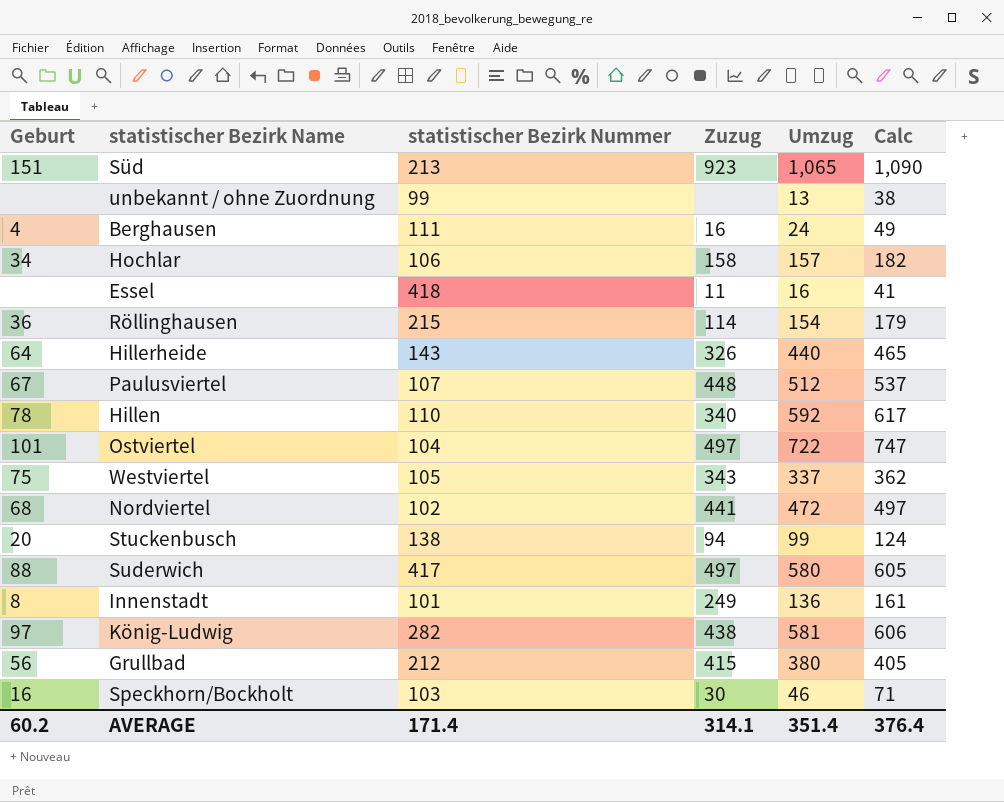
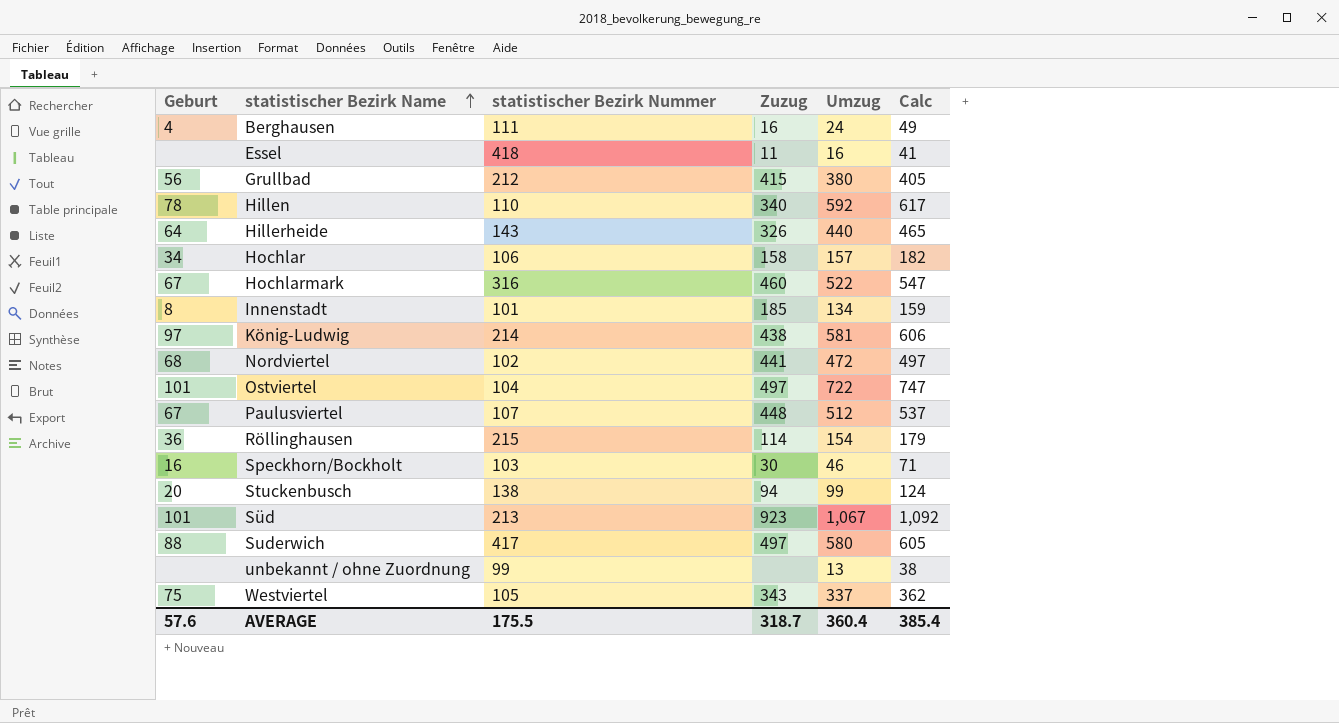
row order: none -> statistischer Bezirk Name ascending
row Hochlarmark: none -> 67 | 316 | 460 | 522 | 547
Innenstadt | Zuzug: 249 -> 185
Innenstadt | Umzug: 136 -> 134
Innenstadt | Calc: 161 -> 159
König-Ludwig | statistischer Bezirk Nummer: 282 -> 214
Süd | Geburt: 151 -> 101
Süd | Umzug: 1,065 -> 1,067
Süd | Calc: 1,090 -> 1,092
AVERAGE | Geburt: 60.2 -> 57.6
AVERAGE | statistischer Bezirk Nummer: 171.4 -> 175.5
AVERAGE | Zuzug: 314.1 -> 318.7
AVERAGE | Umzug: 351.4 -> 360.4
AVERAGE | Calc: 376.4 -> 385.4

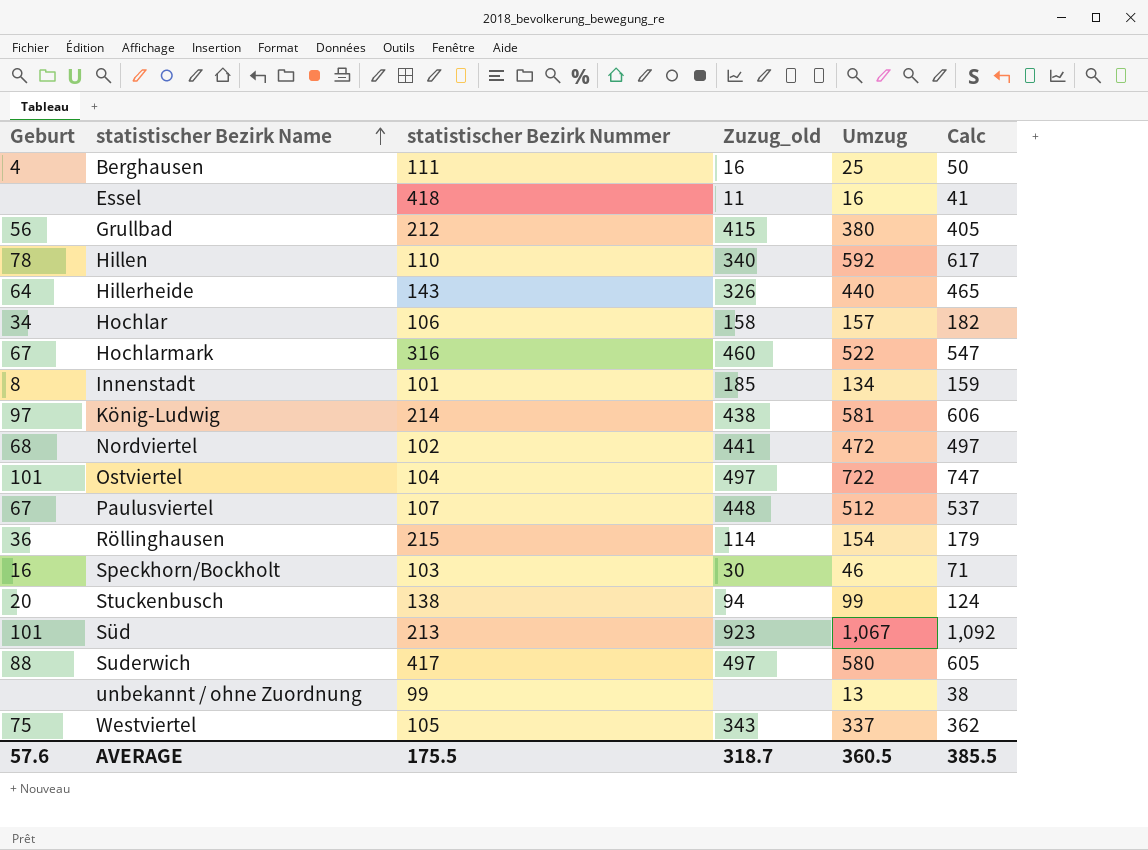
column name: Zuzug -> Zuzug_old
Berghausen | Umzug: 24 -> 25
Berghausen | Calc: 49 -> 50
AVERAGE | Umzug: 360.4 -> 360.5
AVERAGE | Calc: 385.4 -> 385.5

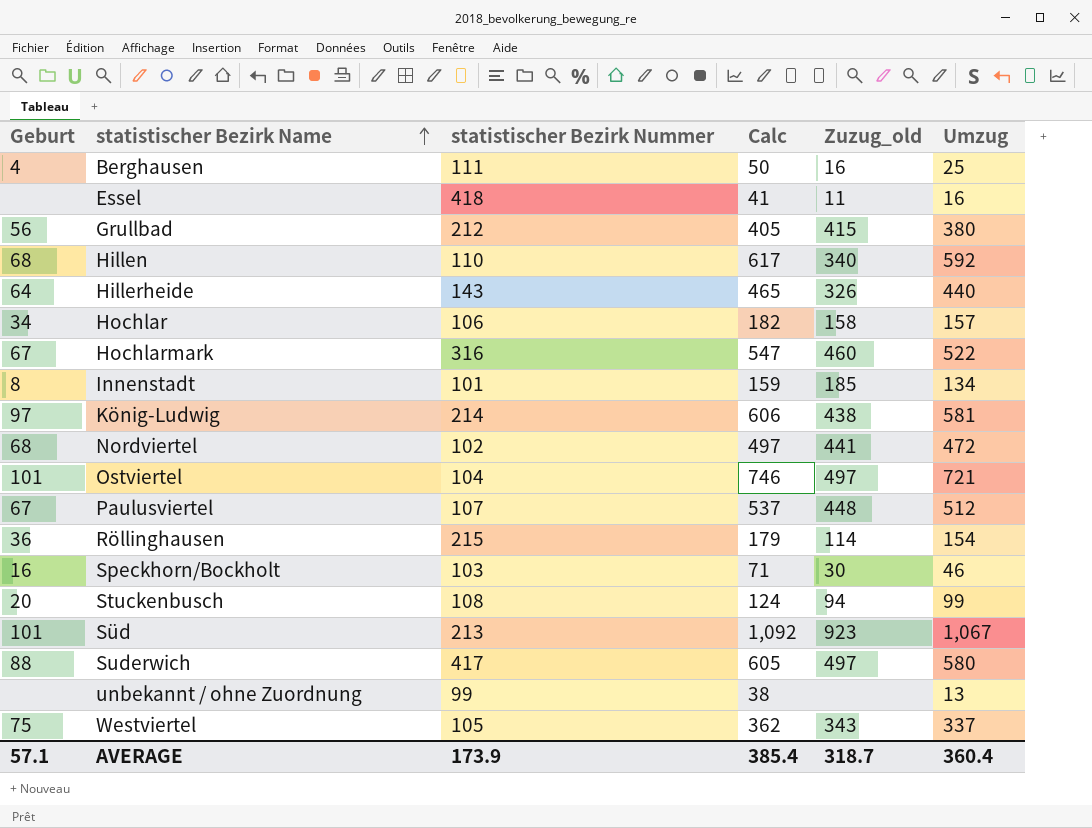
column Calc | position: 6 -> 4
Hillen | Geburt: 78 -> 68
Ostviertel | Calc: 747 -> 746
Ostviertel | Umzug: 722 -> 721
Stuckenbusch | statistischer Bezirk Nummer: 138 -> 108
AVERAGE | Geburt: 57.6 -> 57.1
AVERAGE | statistischer Bezirk Nummer: 175.5 -> 173.9
AVERAGE | Calc: 385.5 -> 385.4
AVERAGE | Umzug: 360.5 -> 360.4

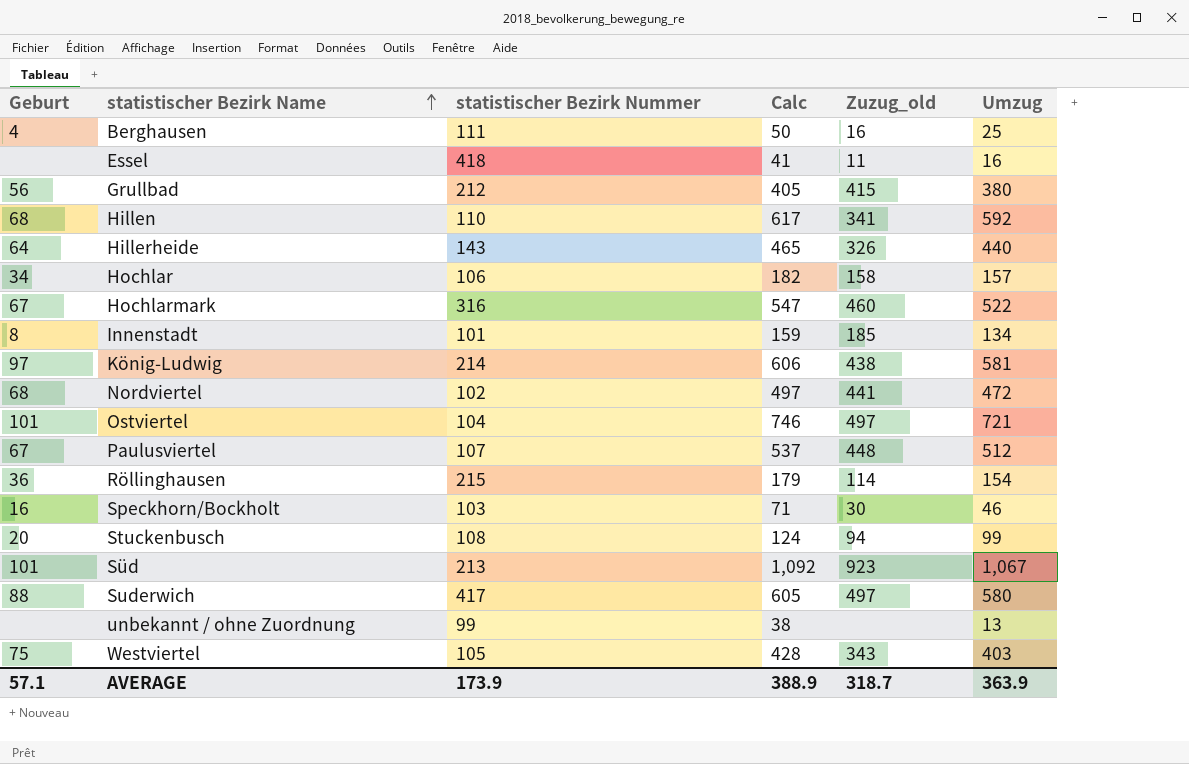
Hillen | Zuzug_old: 340 -> 341
Westviertel | Calc: 362 -> 428
Westviertel | Umzug: 337 -> 403
AVERAGE | Calc: 385.4 -> 388.9
AVERAGE | Umzug: 360.4 -> 363.9

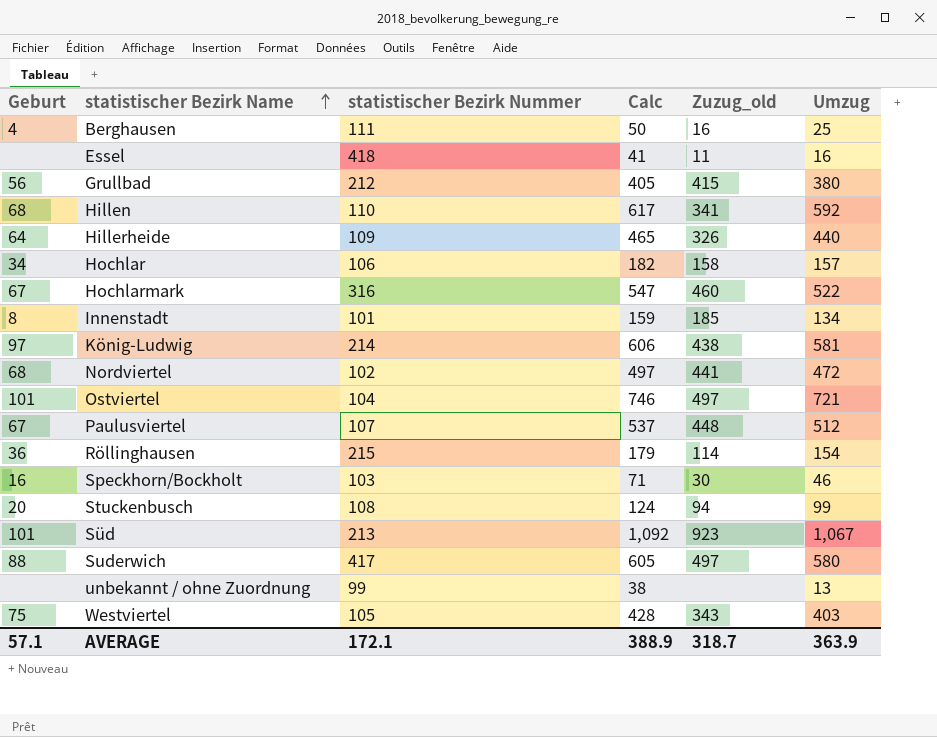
Hillerheide | statistischer Bezirk Nummer: 143 -> 109
AVERAGE | statistischer Bezirk Nummer: 173.9 -> 172.1

